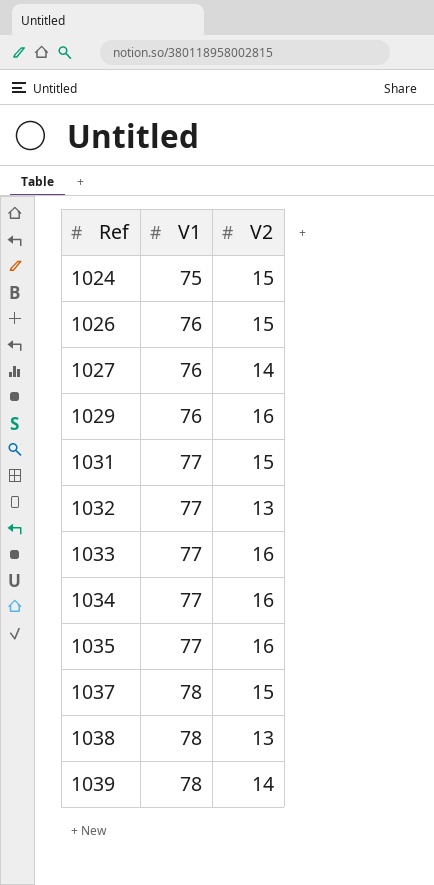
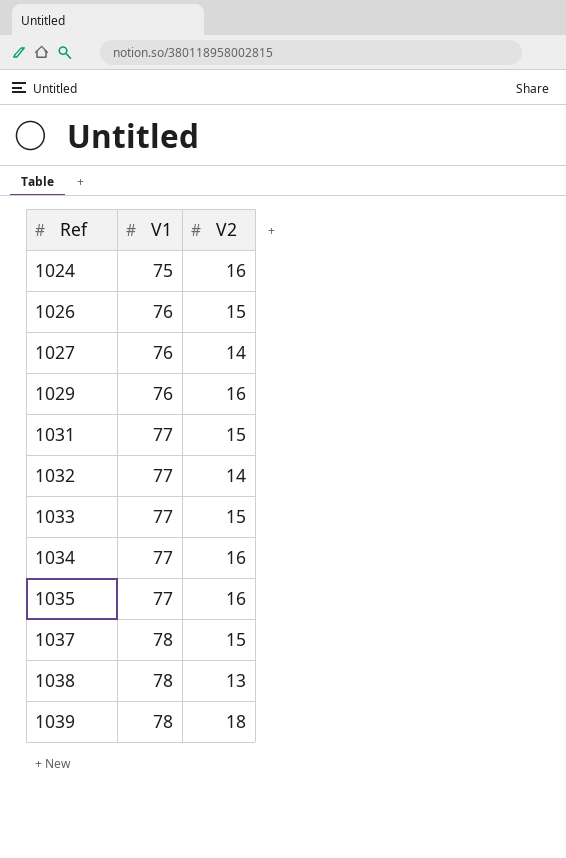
1024 | V2: 15 -> 16
1032 | V2: 13 -> 14
1033 | V2: 16 -> 15
1039 | V2: 14 -> 18

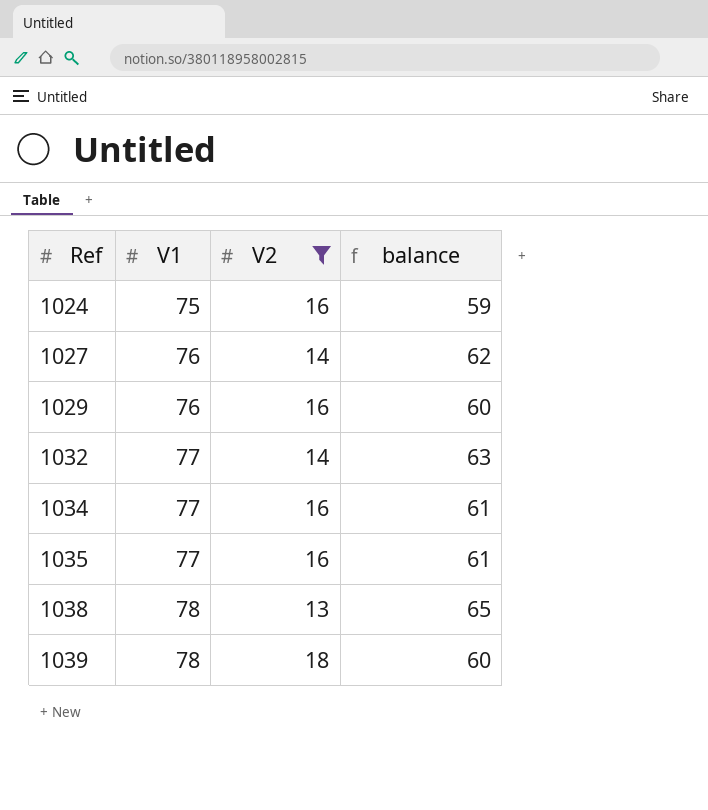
filter: none -> V2 != 15
column balance | formula: none -> [V1] - [V2]

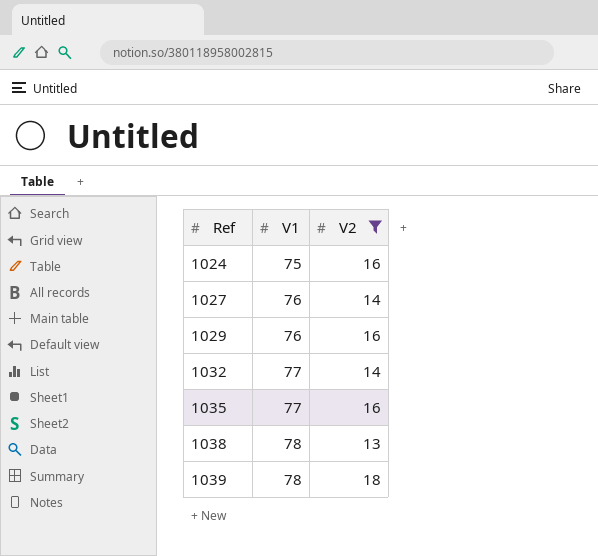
column balance | formula: [V1] - [V2] -> none
row 1034: 77 | 16 | 61 -> none

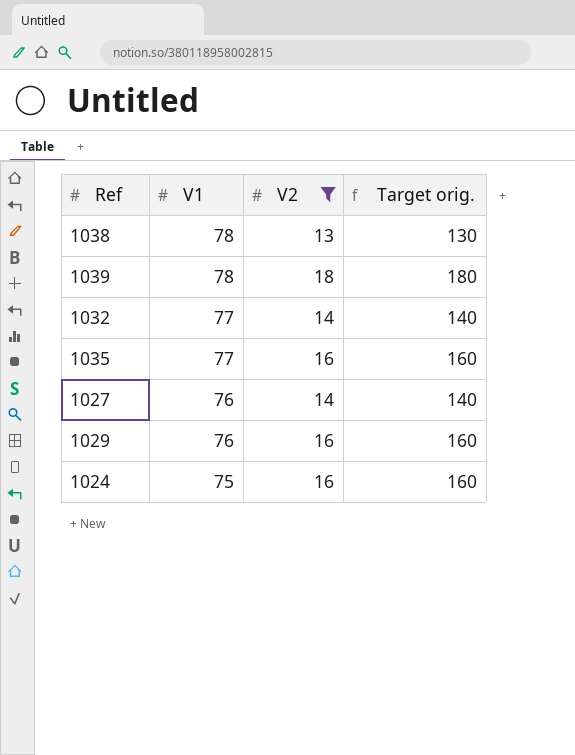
row order: Ref ascending -> V1 descending
column Target orig. | formula: none -> [V2] * 10

